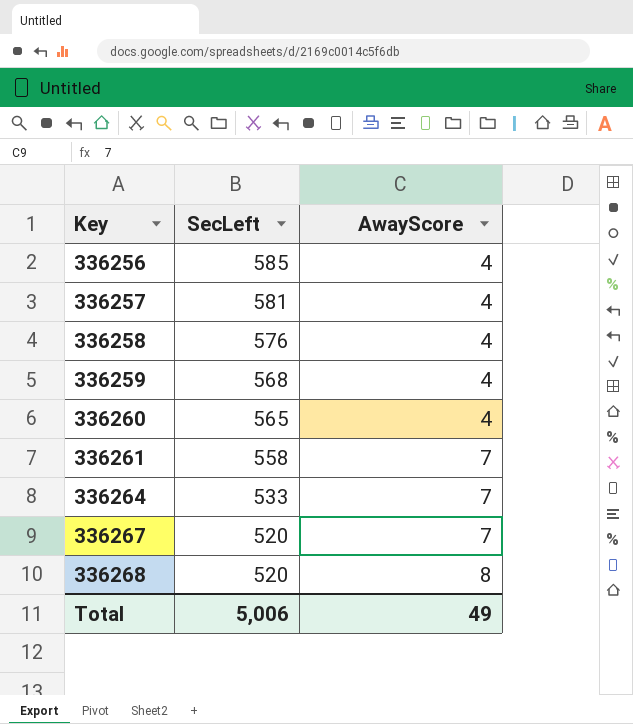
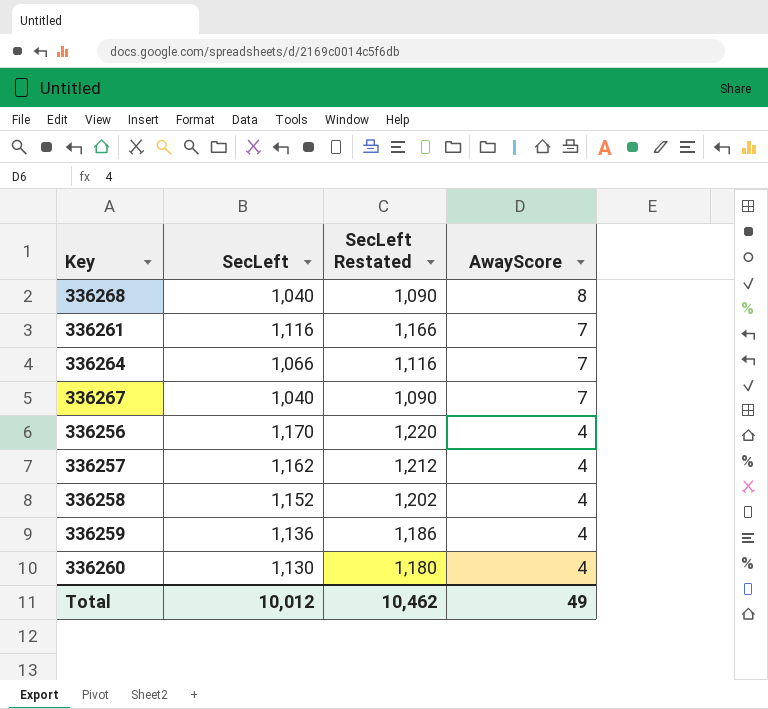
row order: Key ascending -> AwayScore descending
column SecLeft Restated | formula: none -> [SecLeft] + 50
336268 | SecLeft: 520 -> 1,040
336261 | SecLeft: 558 -> 1,116
336264 | SecLeft: 533 -> 1,066
336267 | SecLeft: 520 -> 1,040
336256 | SecLeft: 585 -> 1,170
336257 | SecLeft: 581 -> 1,162
336258 | SecLeft: 576 -> 1,152
336259 | SecLeft: 568 -> 1,136
336260 | SecLeft: 565 -> 1,130
Total | SecLeft: 5,006 -> 10,012

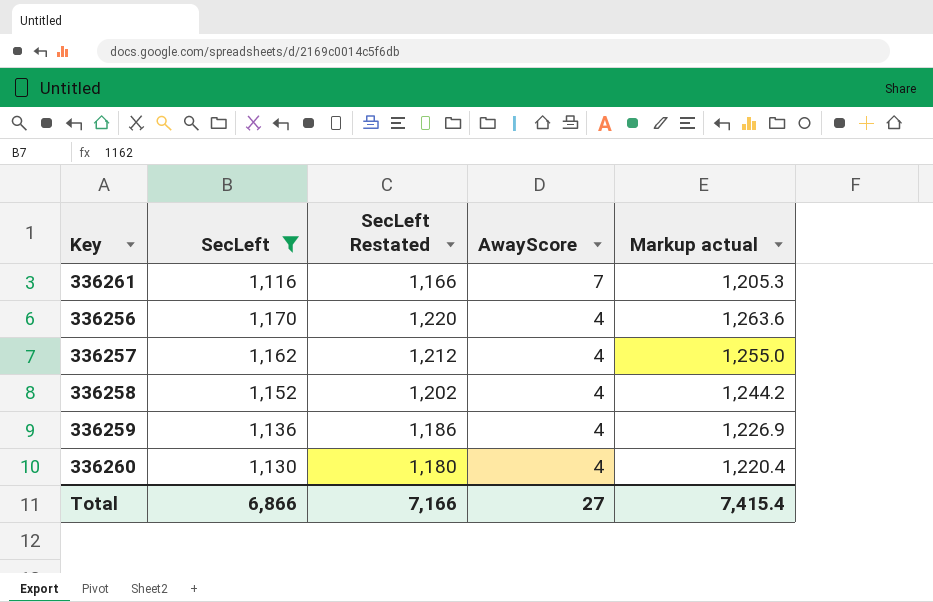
filter: none -> SecLeft >= 1,116
column Markup actual | formula: none -> [SecLeft] * 1.08
Total | SecLeft: 10,012 -> 6,866
Total | SecLeft Restated: 10,462 -> 7,166
Total | AwayScore: 49 -> 27

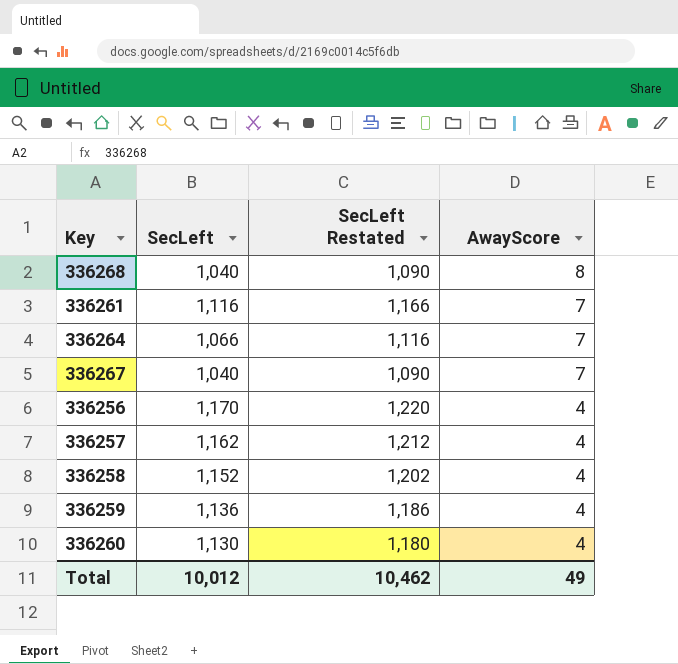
filter: SecLeft >= 1,116 -> none
column Markup actual | formula: [SecLeft] * 1.08 -> none
Total | SecLeft: 6,866 -> 10,012
Total | SecLeft Restated: 7,166 -> 10,462
Total | AwayScore: 27 -> 49

